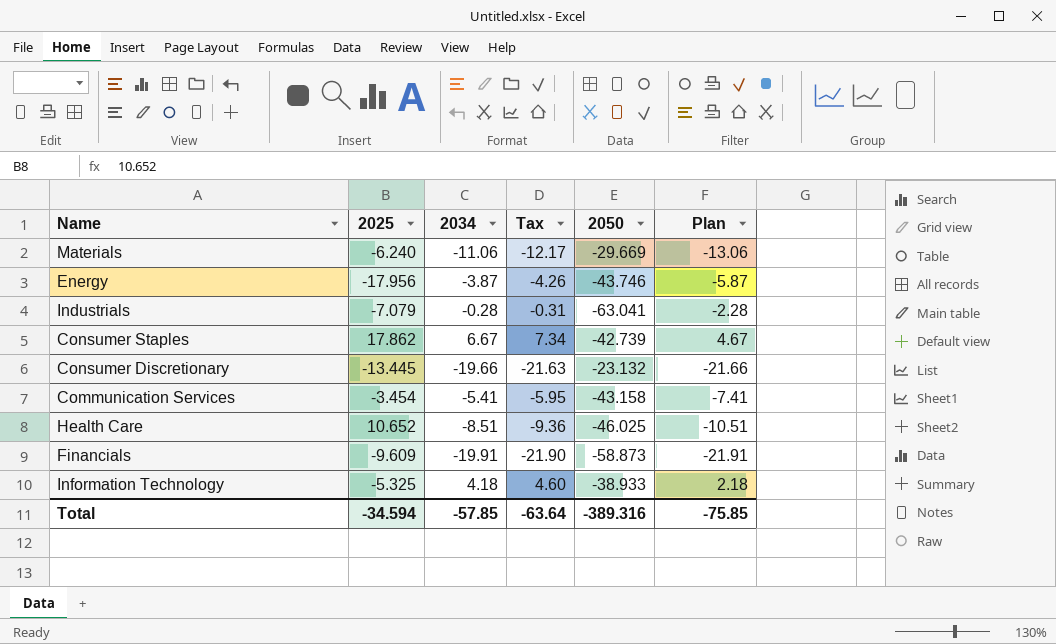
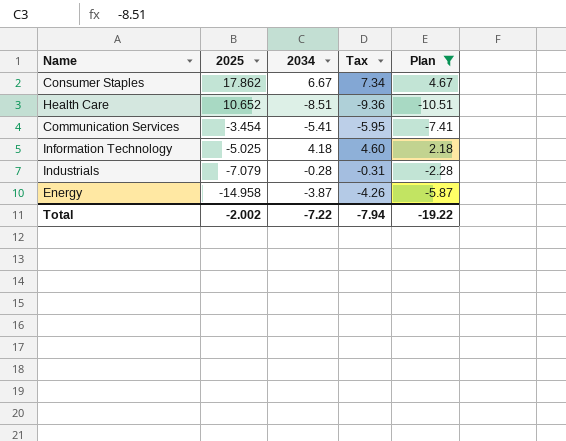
filter: none -> Plan >= -10.51
row order: none -> 2025 descending
column 2050 | position: 5 -> none
Information Technology | 2025: -5.325 -> -5.025
Energy | 2025: -17.956 -> -14.958
Total | 2025: -34.594 -> -2.002
Total | 2034: -57.85 -> -7.22
Total | Tax: -63.64 -> -7.94
Total | Plan: -75.85 -> -19.22

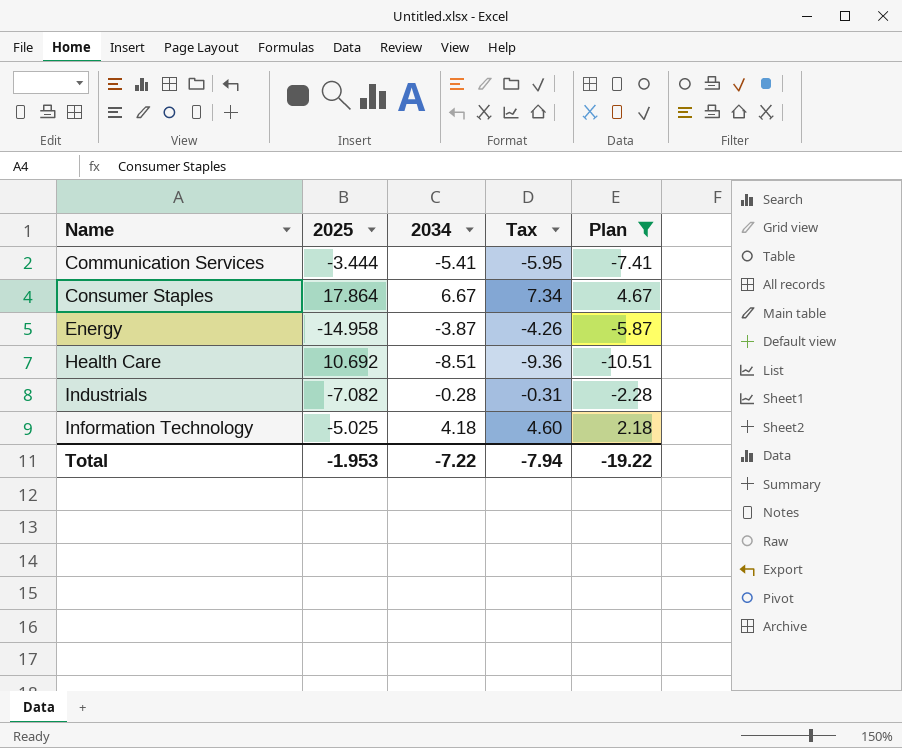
row order: 2025 descending -> Name ascending
Communication Services | 2025: -3.454 -> -3.444
Consumer Staples | 2025: 17.862 -> 17.864
Health Care | 2025: 10.652 -> 10.692
Industrials | 2025: -7.079 -> -7.082
Total | 2025: -2.002 -> -1.953

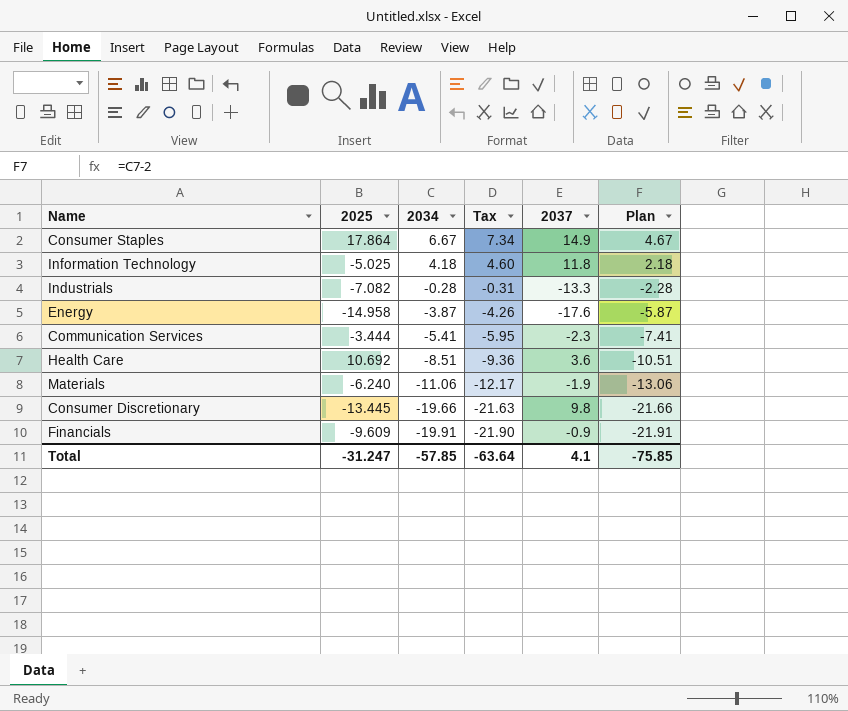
filter: Plan >= -10.51 -> none
row order: Name ascending -> 2034 descending
column 2037 | position: none -> 5
Total | 2025: -1.953 -> -31.247
Total | 2034: -7.22 -> -57.85
Total | Tax: -7.94 -> -63.64
Total | Plan: -19.22 -> -75.85

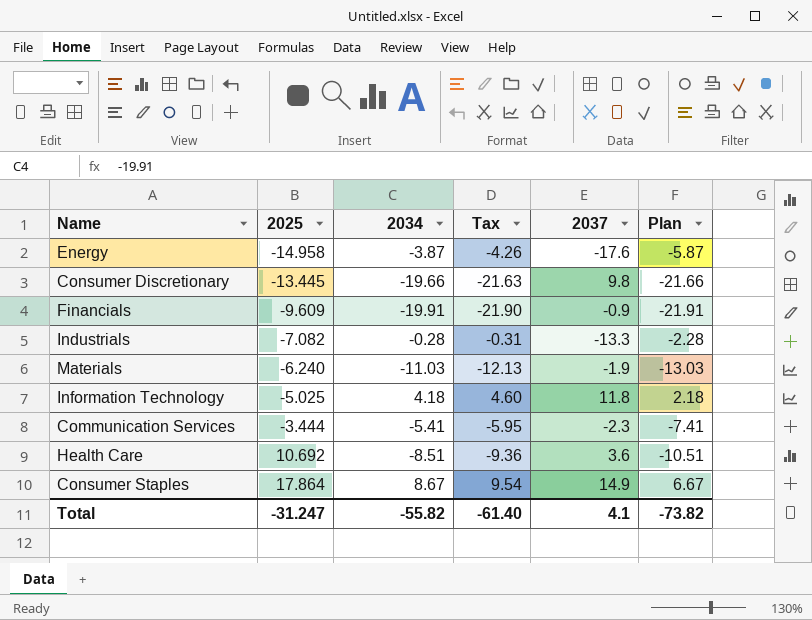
row order: 2034 descending -> 2025 ascending
Materials | 2034: -11.06 -> -11.03
Materials | Tax: -12.17 -> -12.13
Materials | Plan: -13.06 -> -13.03
Consumer Staples | 2034: 6.67 -> 8.67
Consumer Staples | Tax: 7.34 -> 9.54
Consumer Staples | Plan: 4.67 -> 6.67
Total | 2034: -57.85 -> -55.82
Total | Tax: -63.64 -> -61.40
Total | Plan: -75.85 -> -73.82

